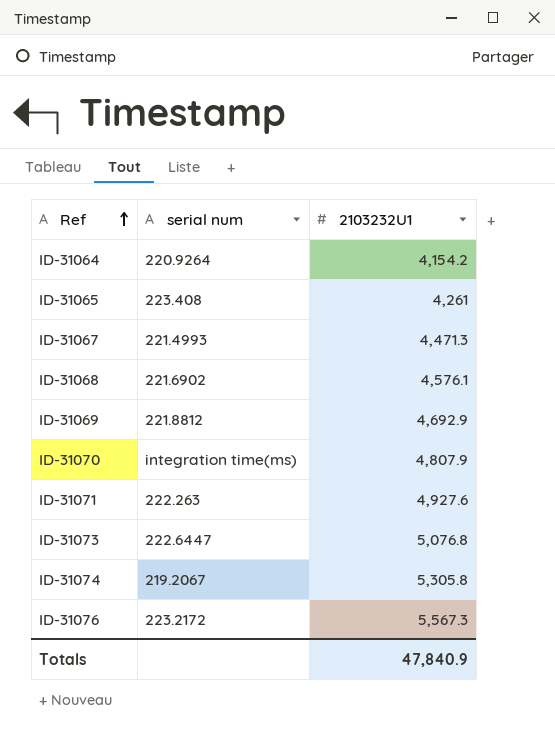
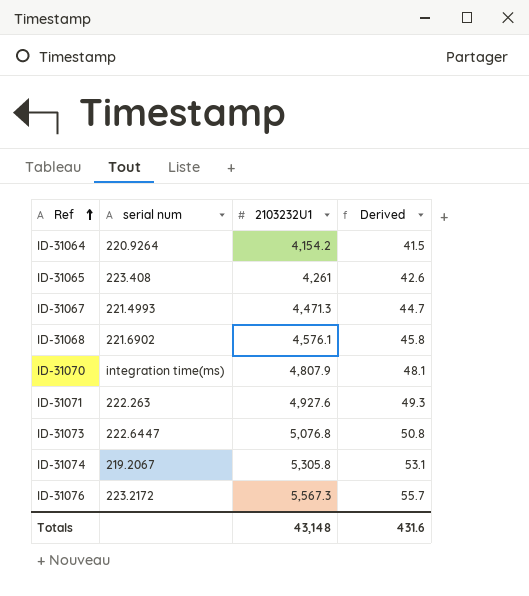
column Derived | formula: none -> [2103232U1] * 0.01
row ID-31069: 221.8812 | 4,692.9 -> none
Totals | 2103232U1: 47,840.9 -> 43,148

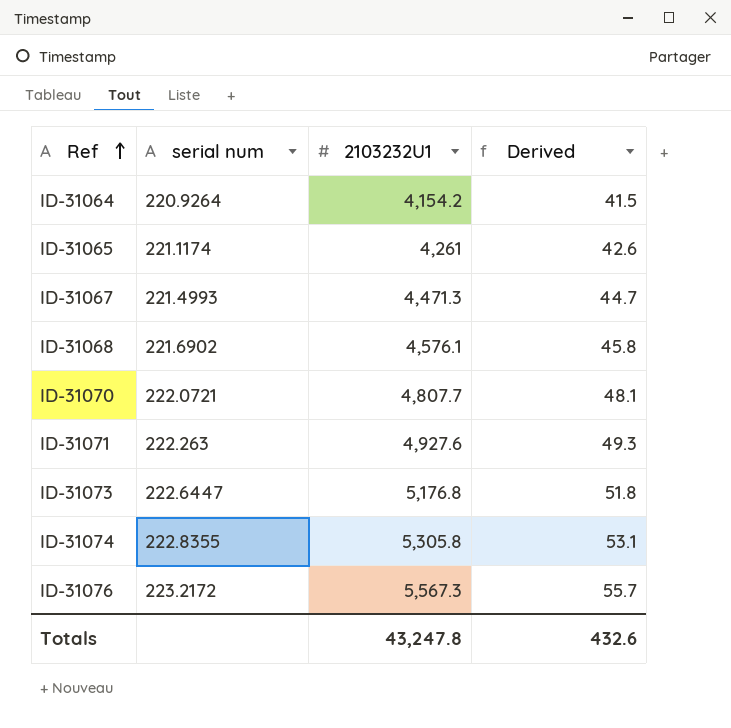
ID-31065 | serial num: 223.408 -> 221.1174
ID-31070 | serial num: integration time(ms) -> 222.0721
ID-31070 | 2103232U1: 4,807.9 -> 4,807.7
ID-31073 | 2103232U1: 5,076.8 -> 5,176.8
ID-31073 | Derived: 50.8 -> 51.8
ID-31074 | serial num: 219.2067 -> 222.8355
Totals | 2103232U1: 43,148 -> 43,247.8
Totals | Derived: 431.6 -> 432.6

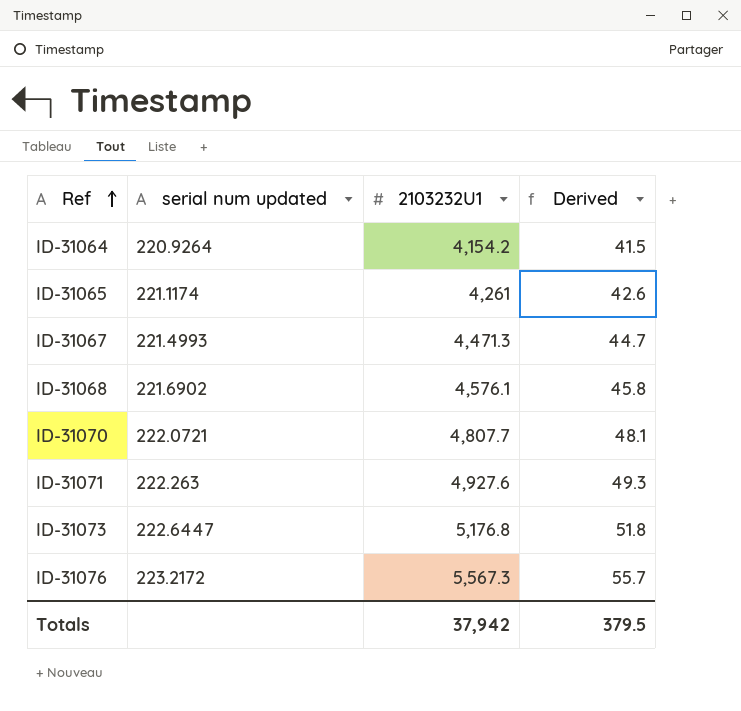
column name: serial num -> serial num updated
row ID-31074: 222.8355 | 5,305.8 | 53.1 -> none
Totals | 2103232U1: 43,247.8 -> 37,942
Totals | Derived: 432.6 -> 379.5

